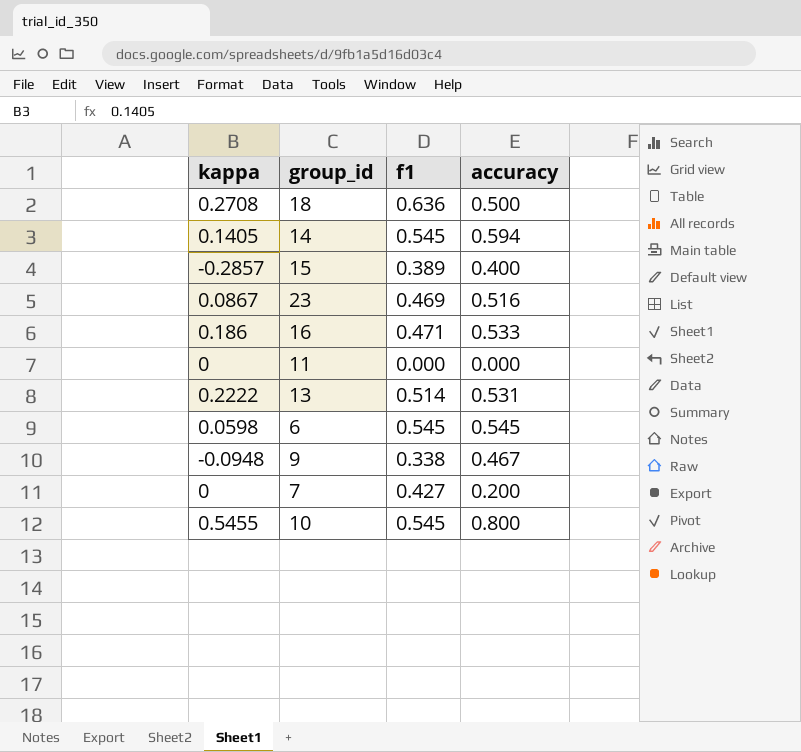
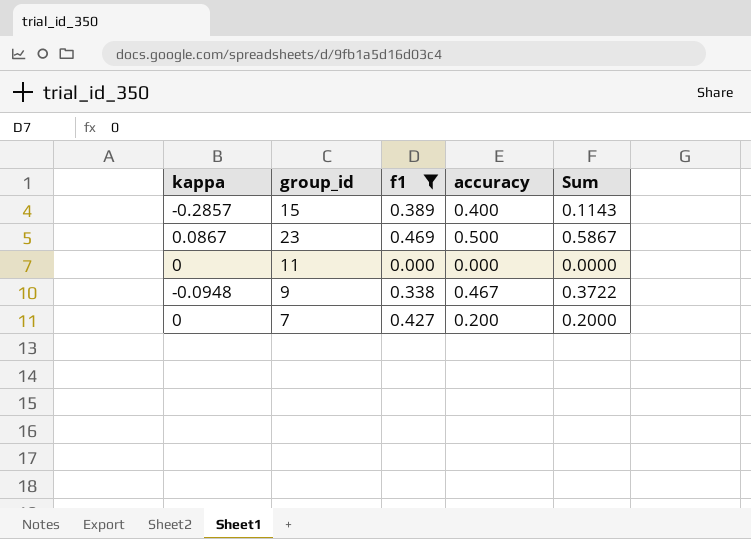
filter: none -> f1 <= 0.469
column Sum | formula: none -> [kappa] + [accuracy]
23 | accuracy: 0.516 -> 0.500

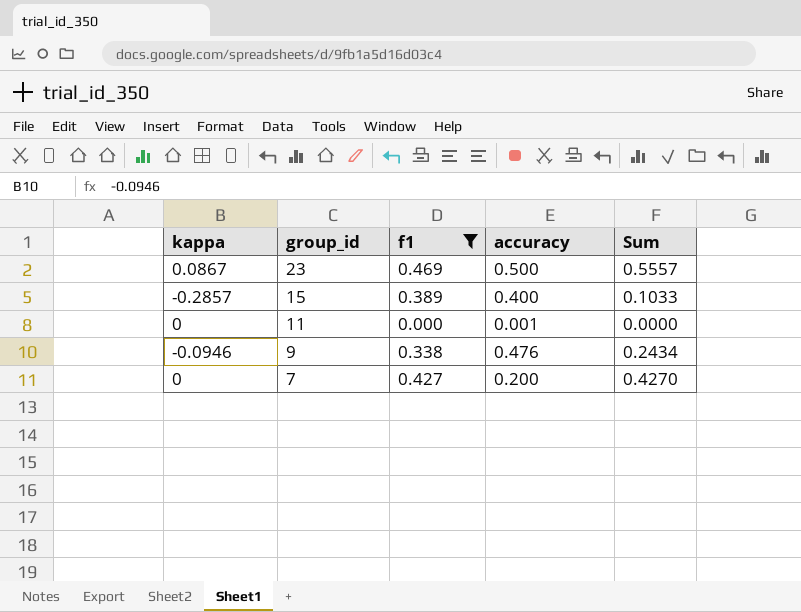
row order: none -> group_id descending
column Sum | formula: [kappa] + [accuracy] -> [kappa] + [f1]
11 | accuracy: 0.000 -> 0.001
9 | kappa: -0.0948 -> -0.0946
9 | accuracy: 0.467 -> 0.476

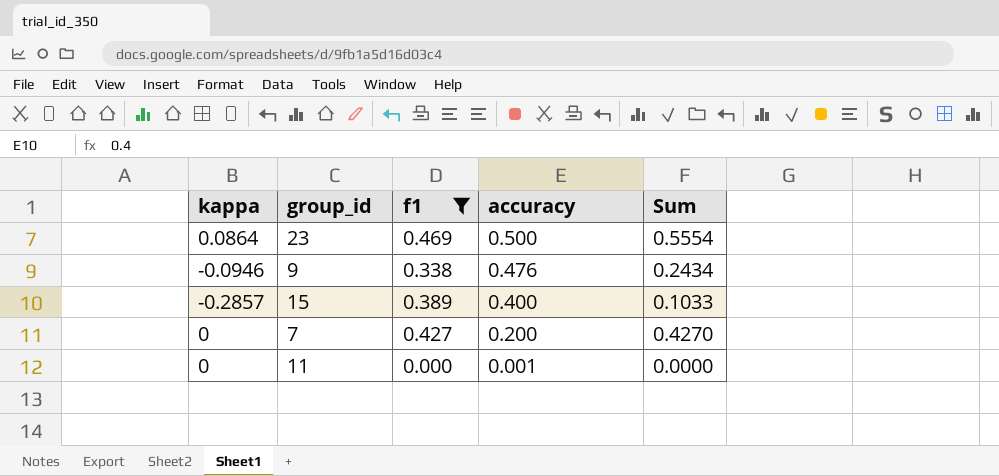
row order: group_id descending -> accuracy descending
23 | kappa: 0.0867 -> 0.0864
23 | Sum: 0.5557 -> 0.5554

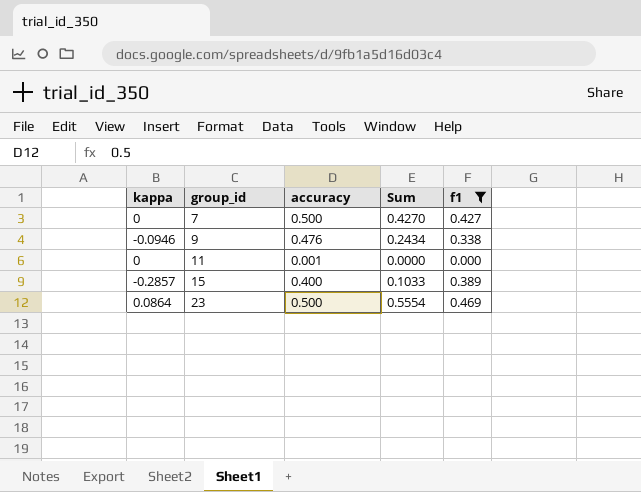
row order: accuracy descending -> group_id ascending
column f1 | position: 3 -> 5
7 | accuracy: 0.200 -> 0.500

